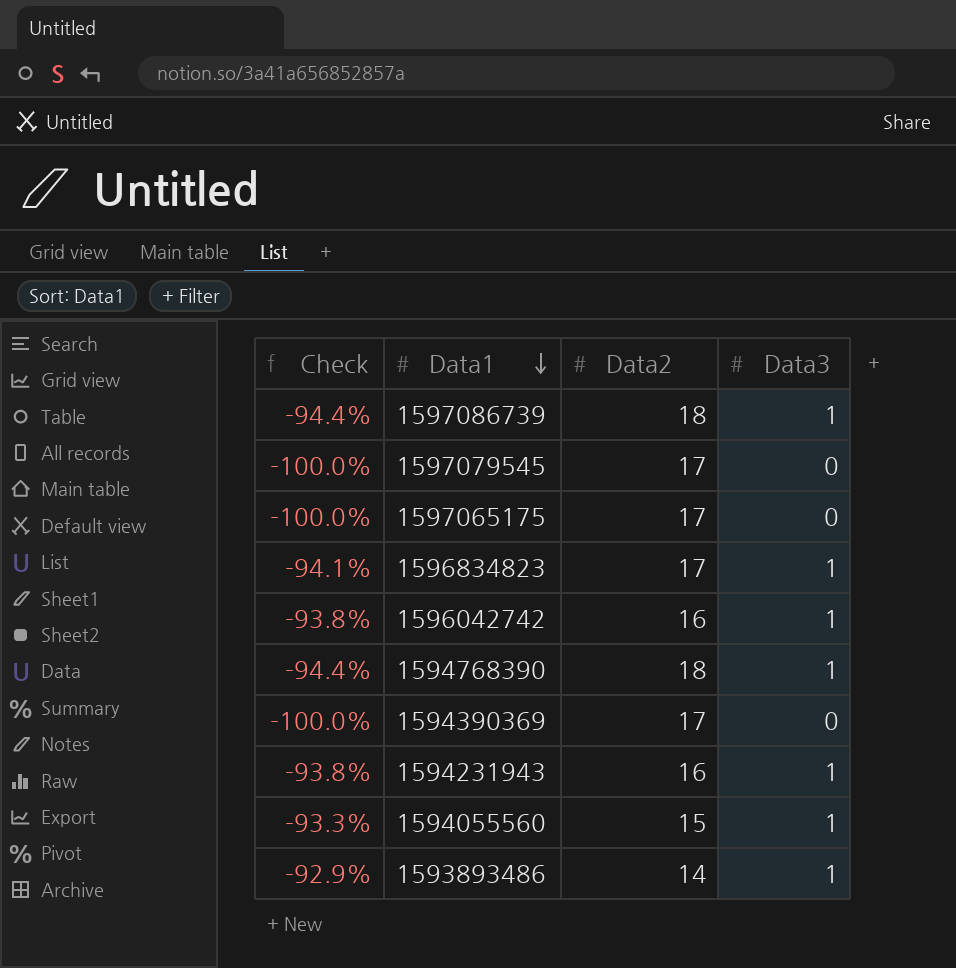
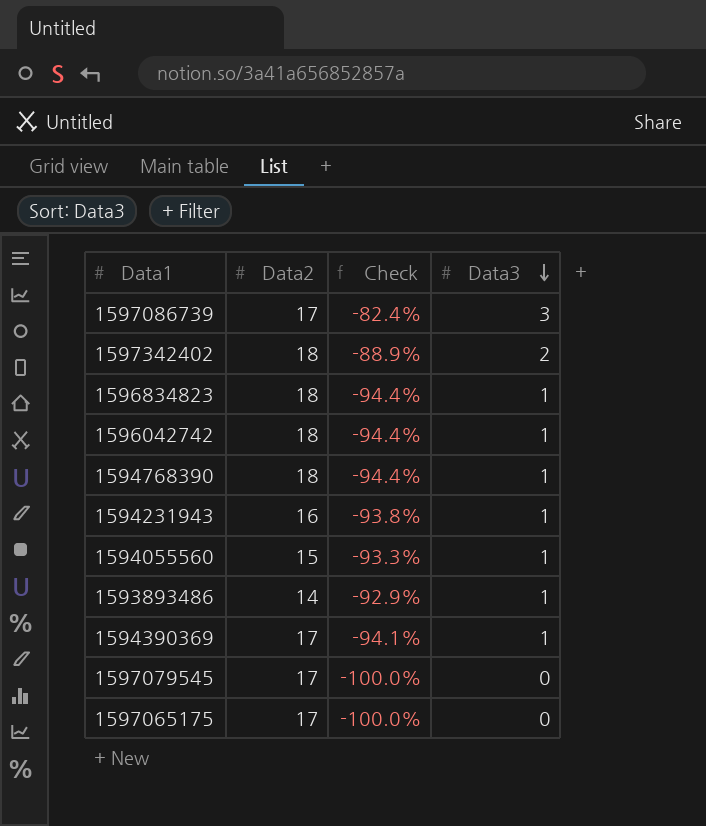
row order: Data1 descending -> Data3 descending
column Check | position: 1 -> 3
1597086739 | Data2: 18 -> 17
1597086739 | Check: -94.4% -> -82.4%
1597086739 | Data3: 1 -> 3
row 1597342402: none -> 18 | -88.9% | 2
1596834823 | Data2: 17 -> 18
1596834823 | Check: -94.1% -> -94.4%
1596042742 | Data2: 16 -> 18
1596042742 | Check: -93.8% -> -94.4%
1594390369 | Check: -100.0% -> -94.1%
1594390369 | Data3: 0 -> 1

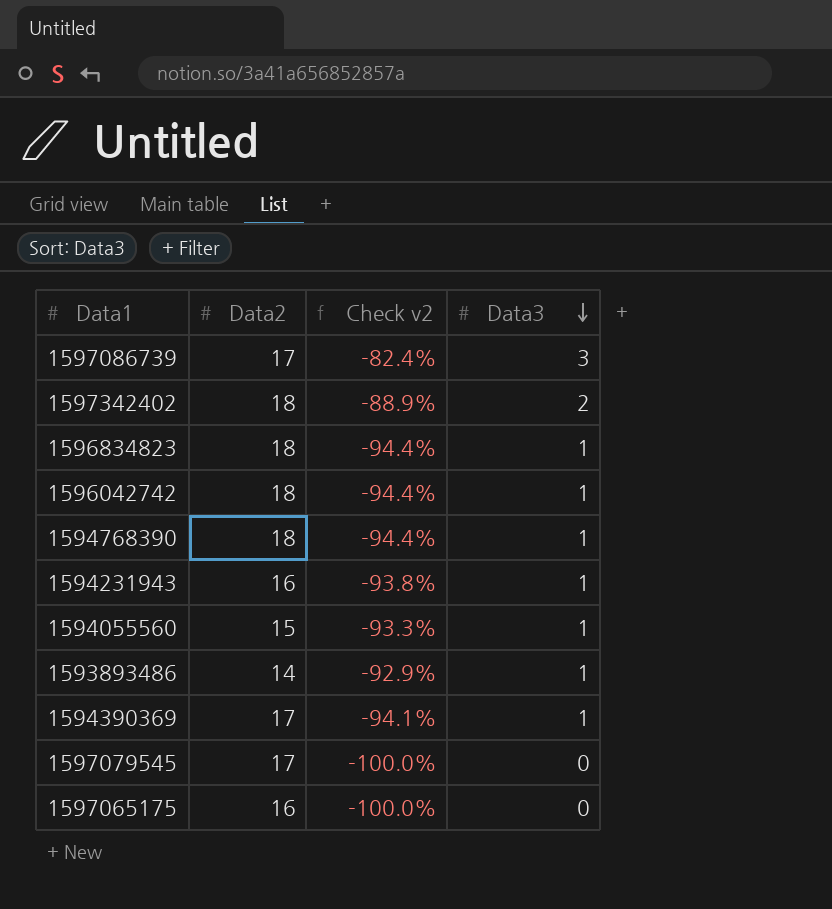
column name: Check -> Check v2
1597065175 | Data2: 17 -> 16

